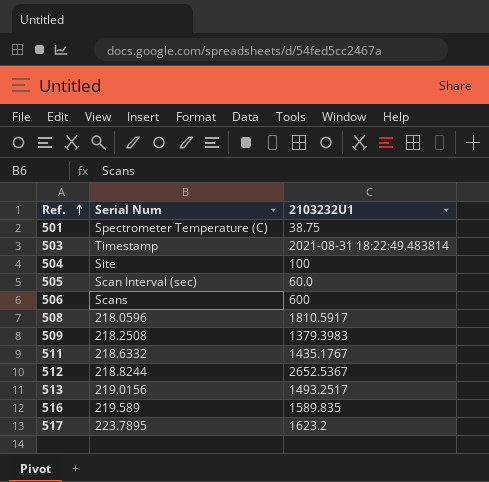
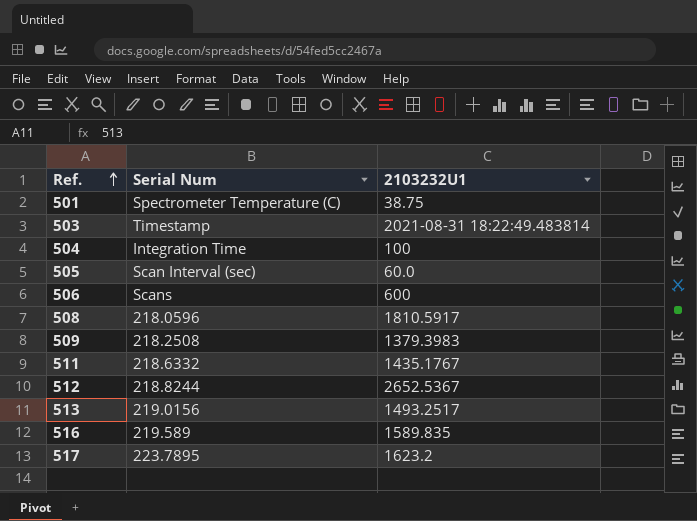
504 | Serial Num: Site -> Integration Time

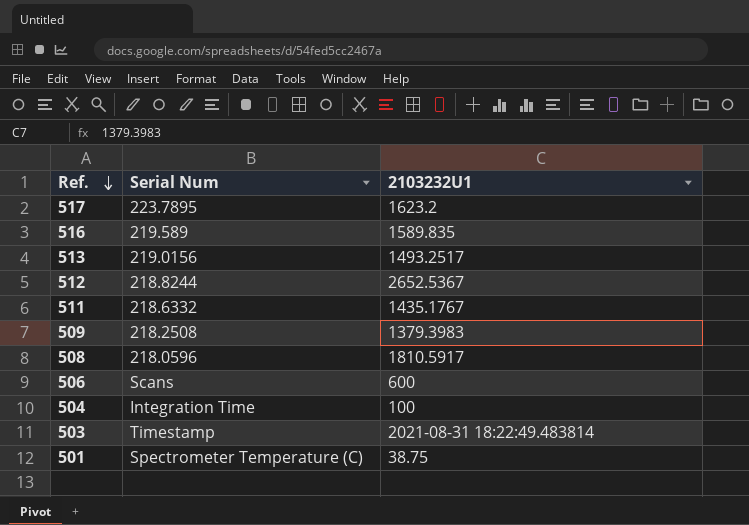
row order: Ref. ascending -> Ref. descending
row 505: Scan Interval (sec) | 60.0 -> none

